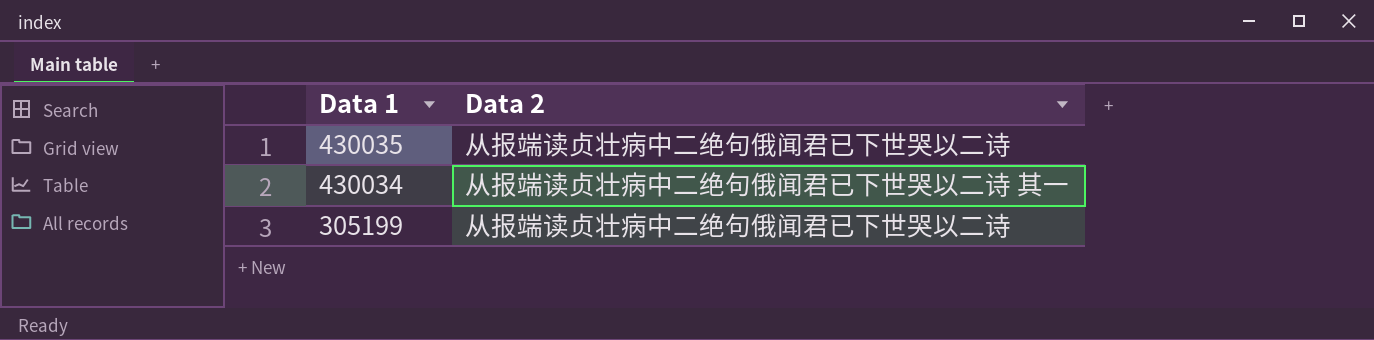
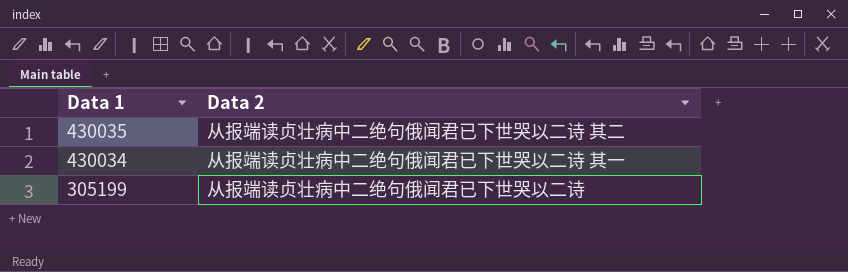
430035 | Data 2: 从报端读贞壮病中二绝句俄闻君已下世哭以二诗 -> 从报端读贞壮病中二绝句俄闻君已下世哭以二诗 其二

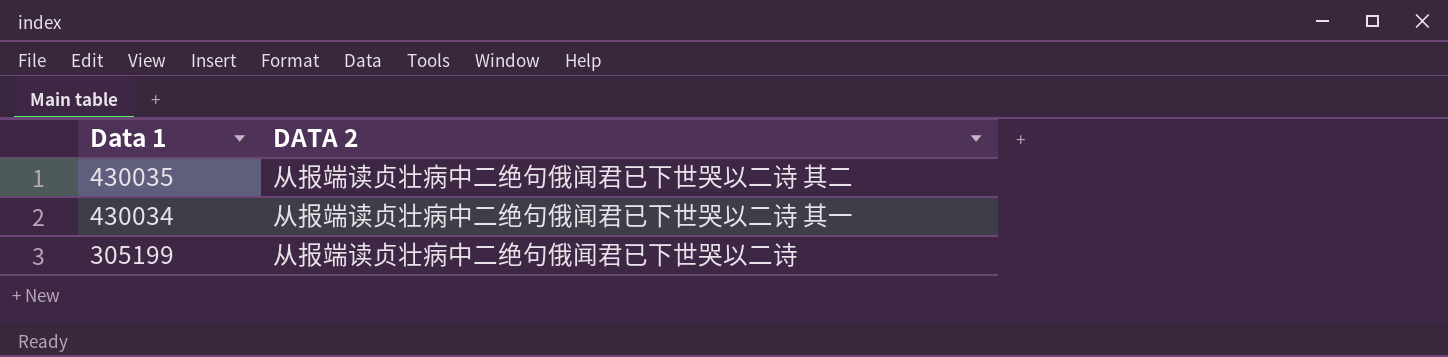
column name: Data 2 -> DATA 2

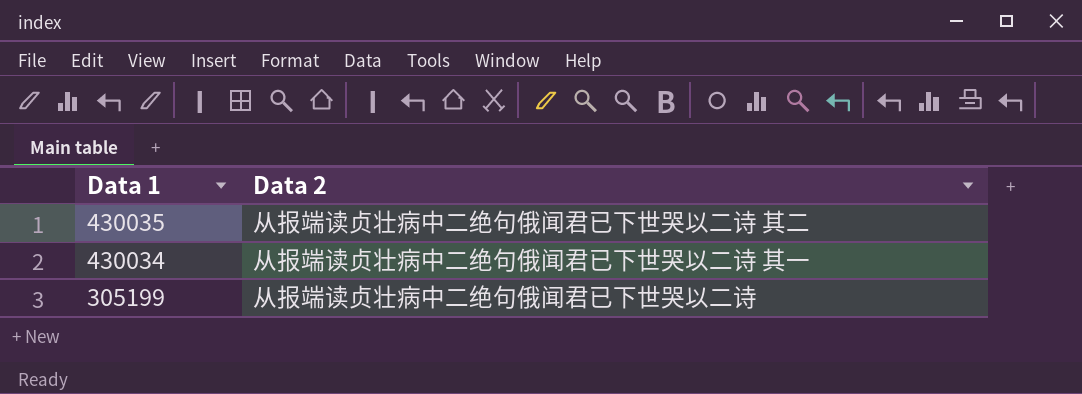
column name: DATA 2 -> Data 2

